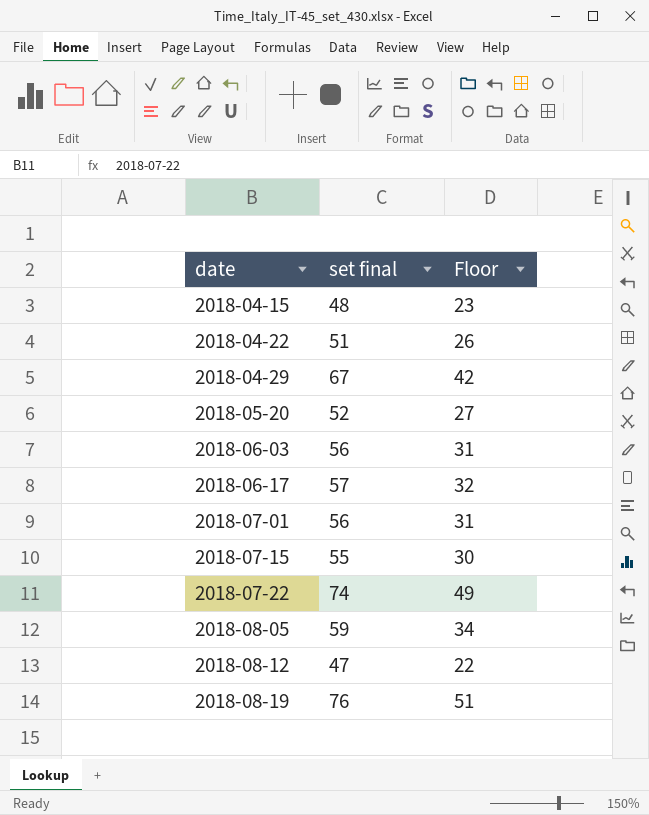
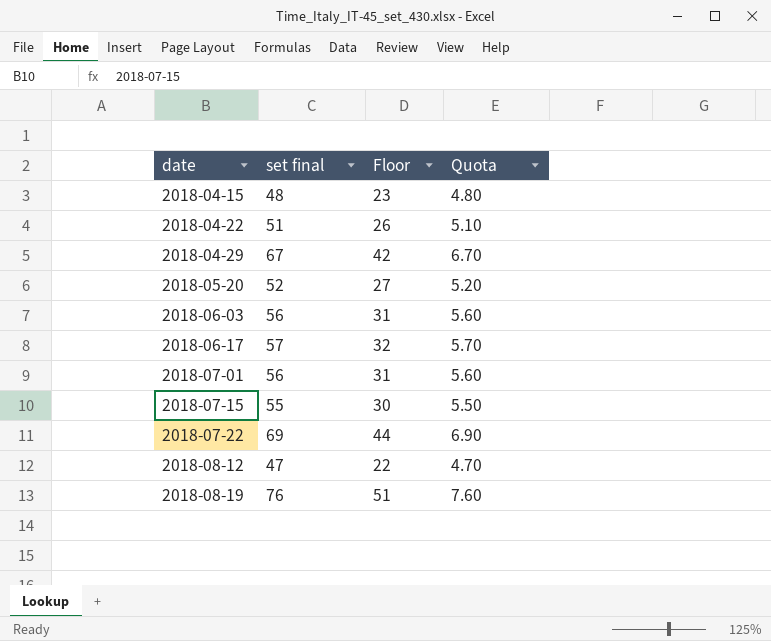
column Quota | formula: none -> [set final] * 0.1
row 2018-08-05: 59 | 34 -> none
2018-07-22 | set final: 74 -> 69
2018-07-22 | Floor: 49 -> 44

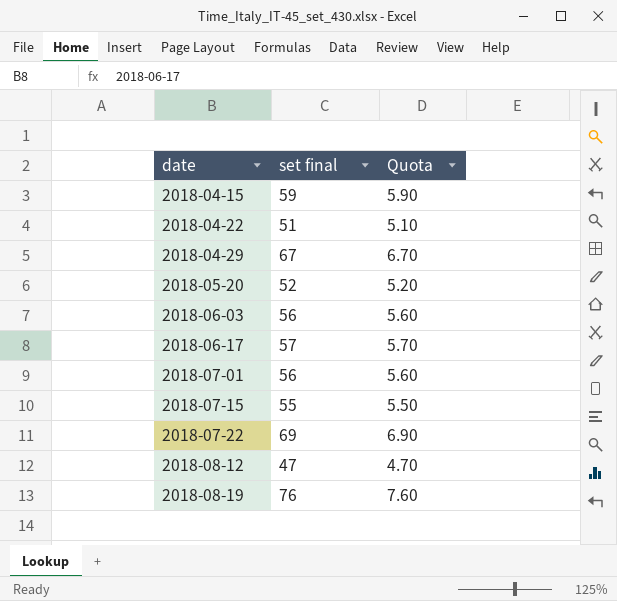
column Floor | formula: [set final] - 25 -> none
2018-04-15 | set final: 48 -> 59
2018-04-15 | Quota: 4.80 -> 5.90

